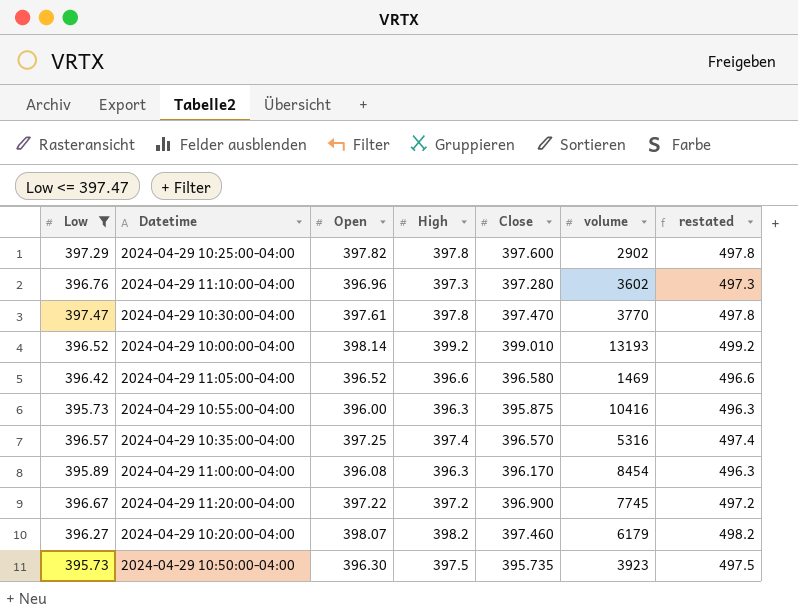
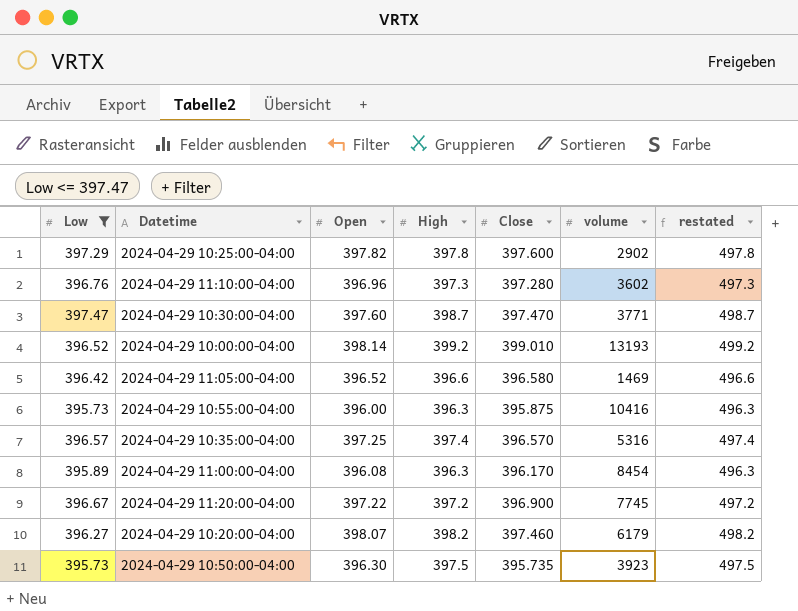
2024-04-29 10:30:00-04:00 | Open: 397.61 -> 397.60
2024-04-29 10:30:00-04:00 | High: 397.8 -> 398.7
2024-04-29 10:30:00-04:00 | volume: 3770 -> 3771
2024-04-29 10:30:00-04:00 | restated: 497.8 -> 498.7

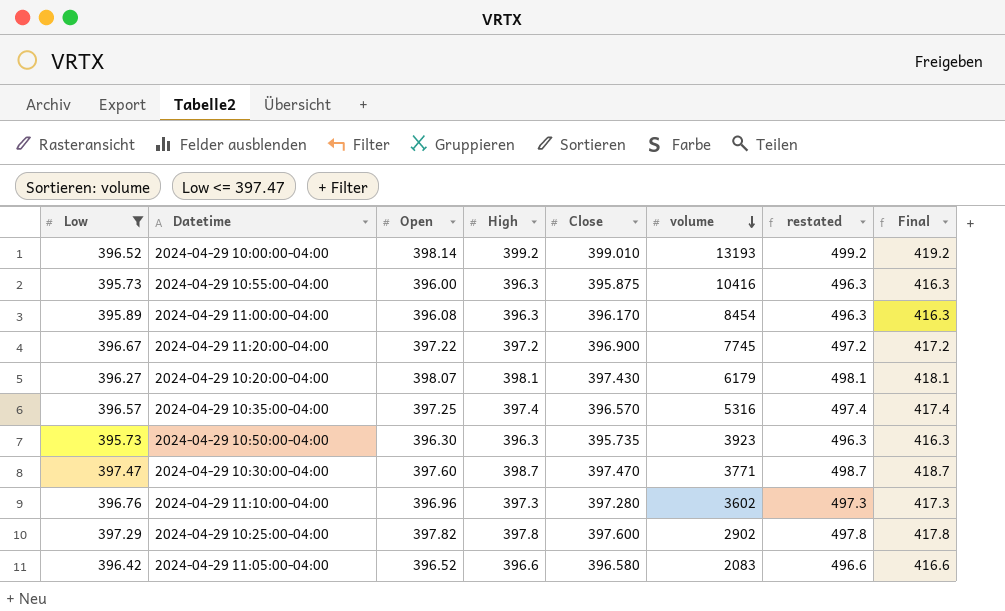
row order: none -> volume descending
column Final | formula: none -> [High] + 20
2024-04-29 10:20:00-04:00 | High: 398.2 -> 398.1
2024-04-29 10:20:00-04:00 | Close: 397.460 -> 397.430
2024-04-29 10:20:00-04:00 | restated: 498.2 -> 498.1
2024-04-29 10:50:00-04:00 | High: 397.5 -> 396.3
2024-04-29 10:50:00-04:00 | restated: 497.5 -> 496.3
2024-04-29 11:05:00-04:00 | volume: 1469 -> 2083

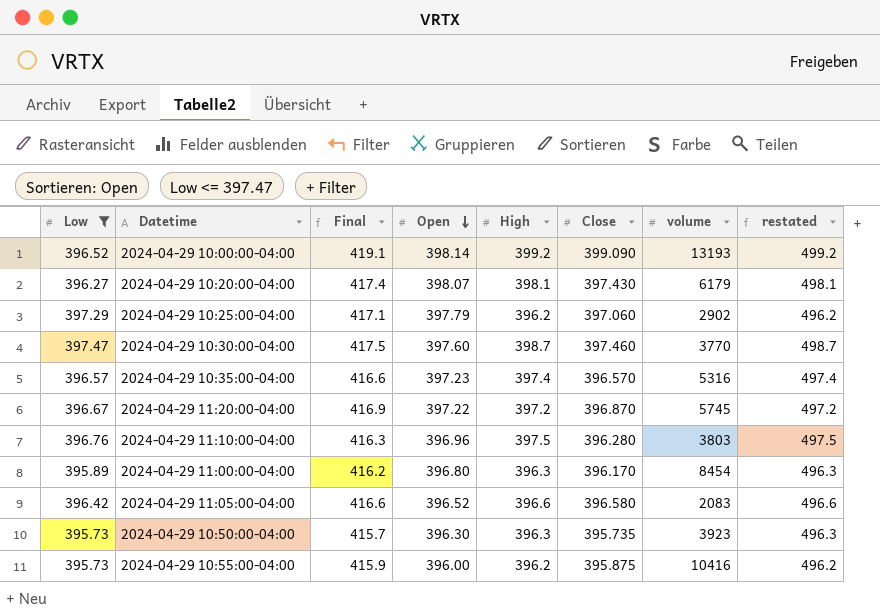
row order: volume descending -> Open descending
column Final | formula: [High] + 20 -> [Close] + 20
column Final | position: 8 -> 3
2024-04-29 10:00:00-04:00 | Close: 399.010 -> 399.090
2024-04-29 10:25:00-04:00 | Open: 397.82 -> 397.79
2024-04-29 10:25:00-04:00 | High: 397.8 -> 396.2
2024-04-29 10:25:00-04:00 | Close: 397.600 -> 397.060
2024-04-29 10:25:00-04:00 | restated: 497.8 -> 496.2
2024-04-29 10:30:00-04:00 | Close: 397.470 -> 397.460
2024-04-29 10:30:00-04:00 | volume: 3771 -> 3770
2024-04-29 10:35:00-04:00 | Open: 397.25 -> 397.23
2024-04-29 11:20:00-04:00 | Close: 396.900 -> 396.870
2024-04-29 11:20:00-04:00 | volume: 7745 -> 5745
2024-04-29 11:10:00-04:00 | High: 397.3 -> 397.5
2024-04-29 11:10:00-04:00 | Close: 397.280 -> 396.280
2024-04-29 11:10:00-04:00 | volume: 3602 -> 3803
2024-04-29 11:10:00-04:00 | restated: 497.3 -> 497.5
2024-04-29 11:00:00-04:00 | Open: 396.08 -> 396.80
2024-04-29 10:55:00-04:00 | High: 396.3 -> 396.2
2024-04-29 10:55:00-04:00 | restated: 496.3 -> 496.2

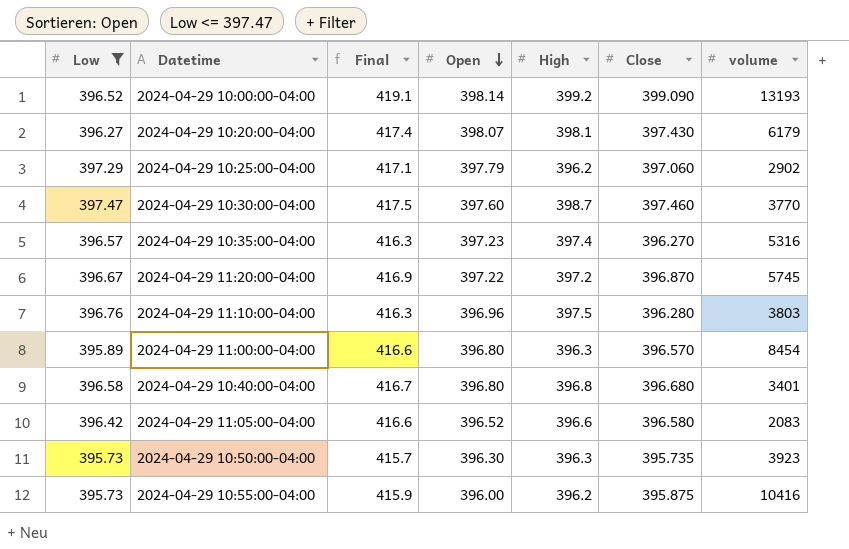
column restated | formula: [High] + 100 -> none
2024-04-29 10:35:00-04:00 | Final: 416.6 -> 416.3
2024-04-29 10:35:00-04:00 | Close: 396.570 -> 396.270
2024-04-29 11:00:00-04:00 | Final: 416.2 -> 416.6
2024-04-29 11:00:00-04:00 | Close: 396.170 -> 396.570
row 2024-04-29 10:40:00-04:00: none -> 396.58 | 416.7 | 396.80 | 396.8 | 396.680 | 3401

